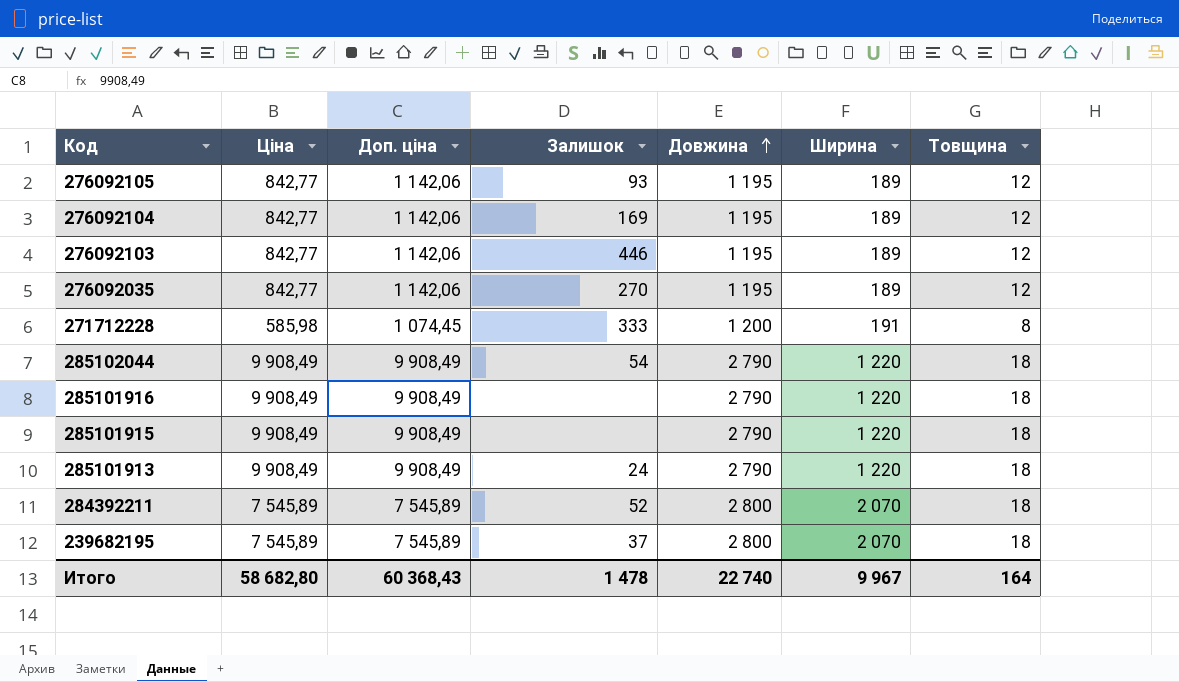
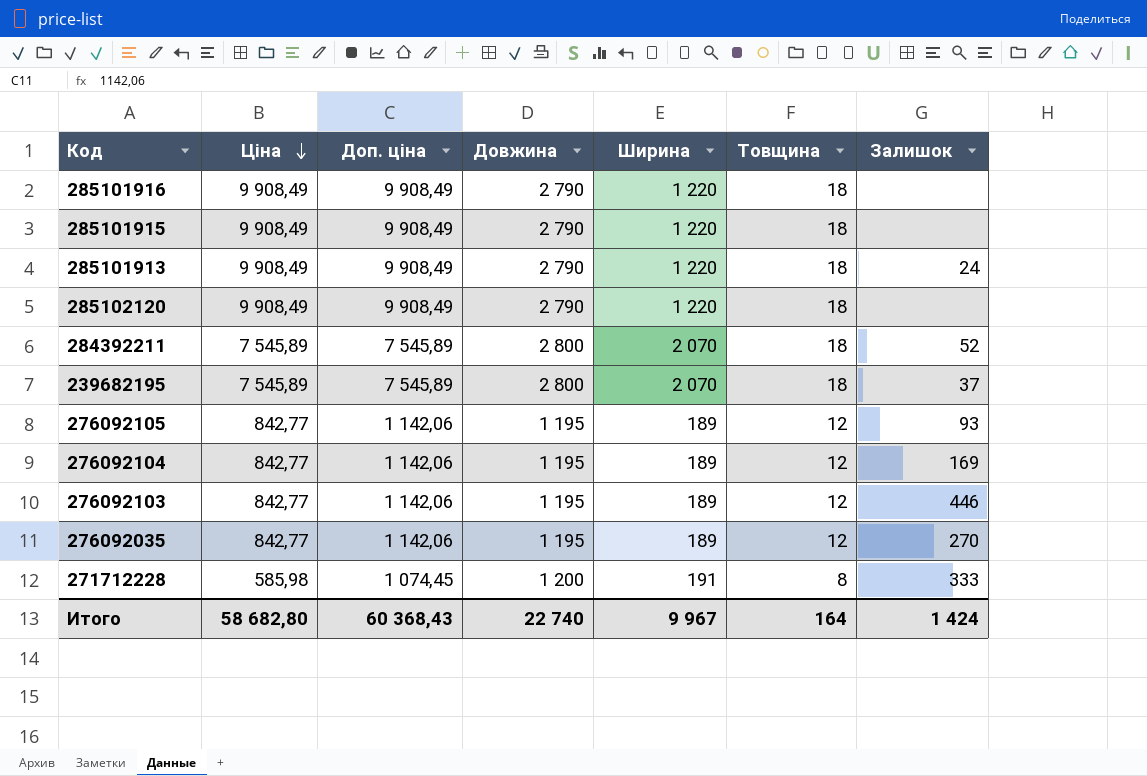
row order: Довжина ascending -> Ціна descending
column Залишок | position: 4 -> 7
row 285102044: 9 908,49 | 9 908,49 | 54 | 2 790 | 1 220 | 18 -> none
row 285102120: none -> 9 908,49 | 9 908,49 | 2 790 | 1 220 | 18 | none
Итого | Залишок: 1 478 -> 1 424

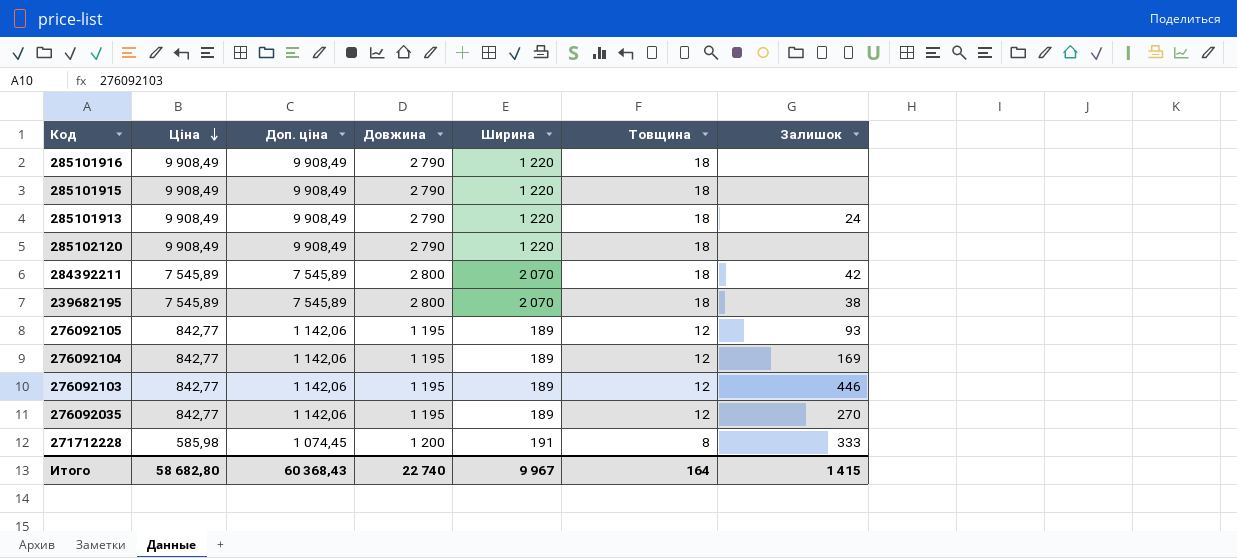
284392211 | Залишок: 52 -> 42
239682195 | Залишок: 37 -> 38
Итого | Залишок: 1 424 -> 1 415

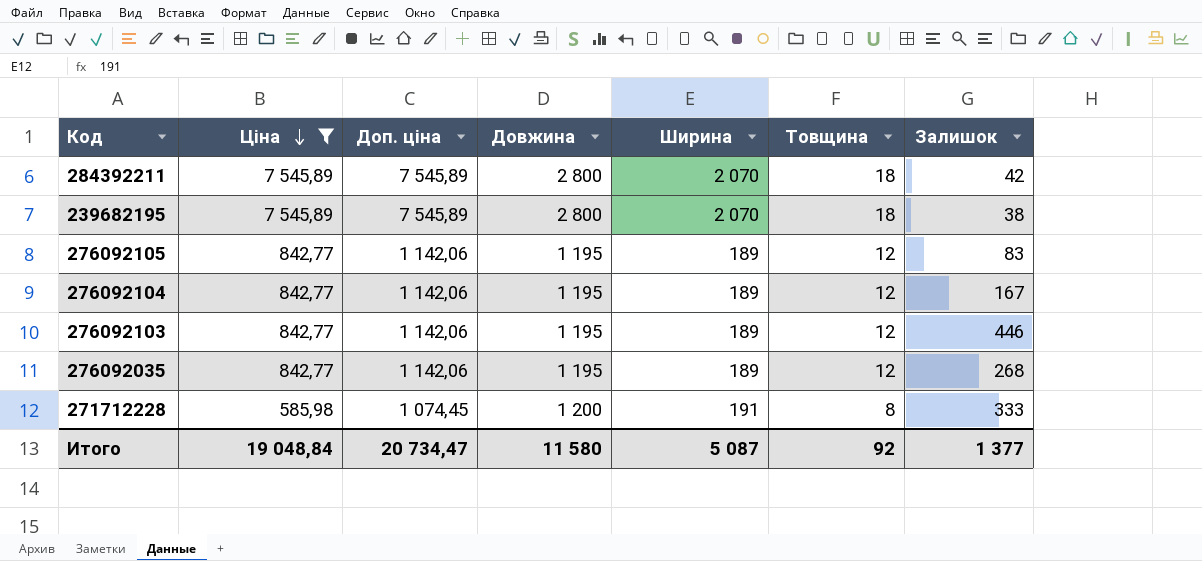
filter: none -> Ціна != 9 908,49
276092105 | Залишок: 93 -> 83
276092104 | Залишок: 169 -> 167
276092035 | Залишок: 270 -> 268
Итого | Ціна: 58 682,80 -> 19 048,84
Итого | Доп. ціна: 60 368,43 -> 20 734,47
Итого | Довжина: 22 740 -> 11 580
Итого | Ширина: 9 967 -> 5 087
Итого | Товщина: 164 -> 92
Итого | Залишок: 1 415 -> 1 377

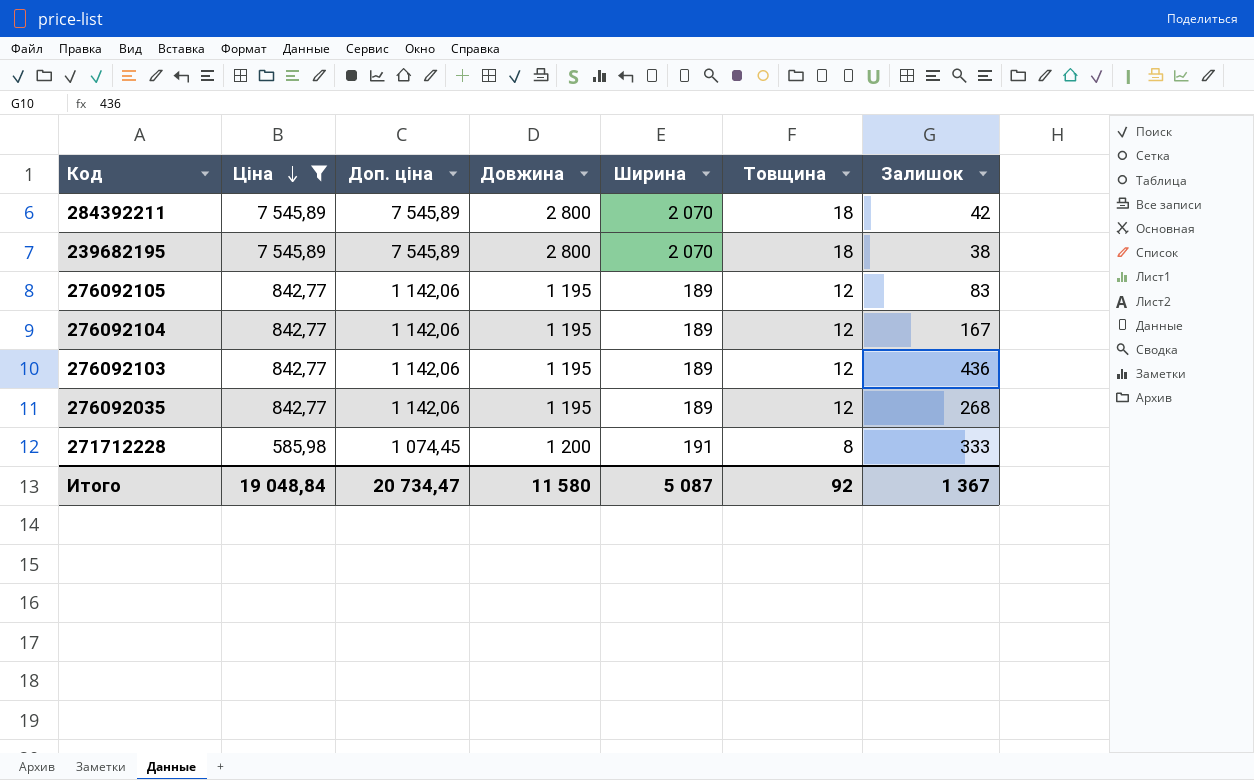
276092103 | Залишок: 446 -> 436
Итого | Залишок: 1 377 -> 1 367

